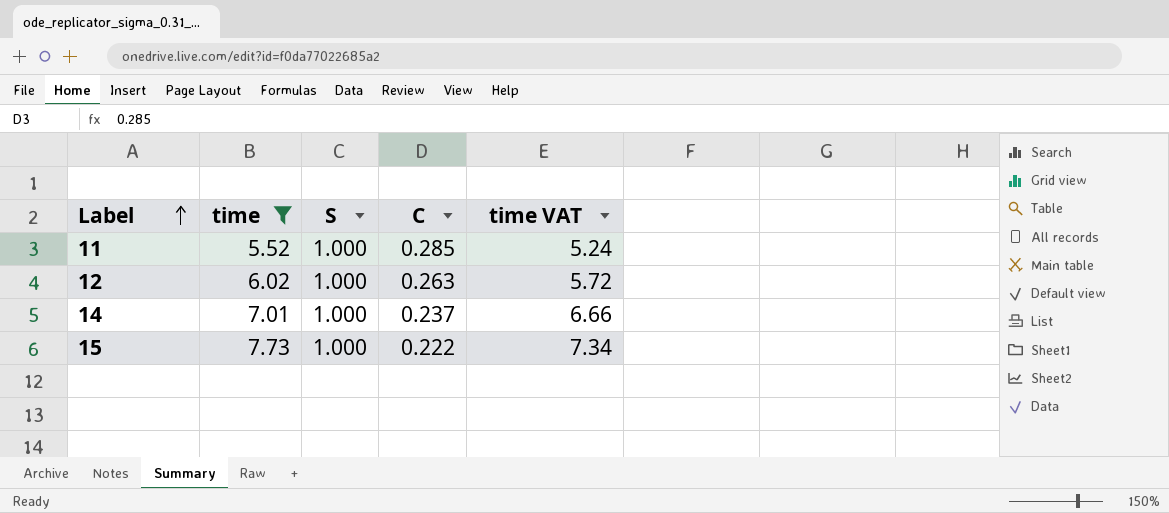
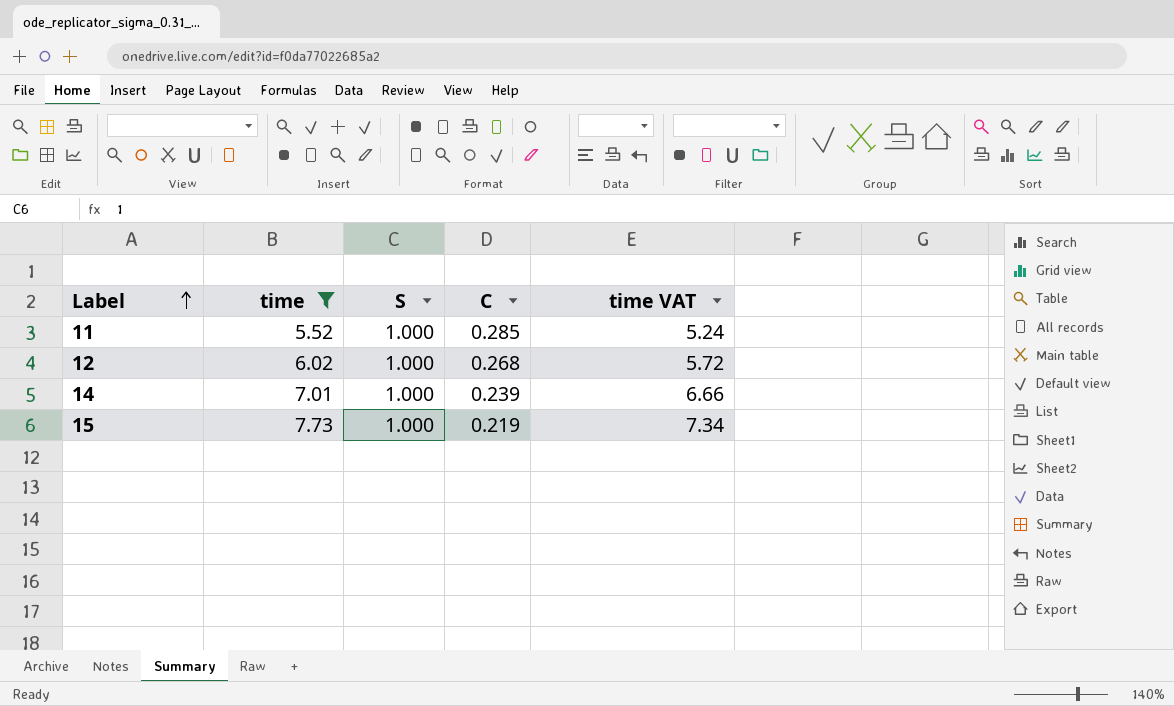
12 | C: 0.263 -> 0.268
14 | C: 0.237 -> 0.239
15 | C: 0.222 -> 0.219

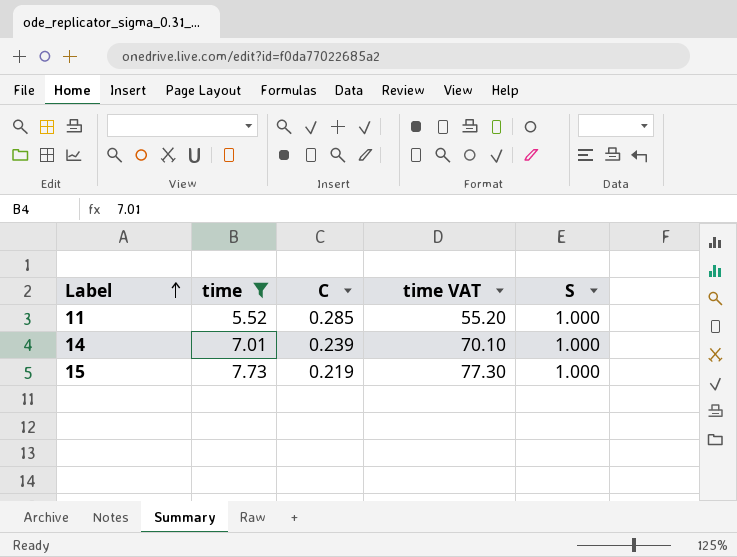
column time VAT | formula: [time] * 0.95 -> [time] * 10
column S | position: 3 -> 5
row 12: 6.02 | 1.000 | 0.268 | 5.72 -> none

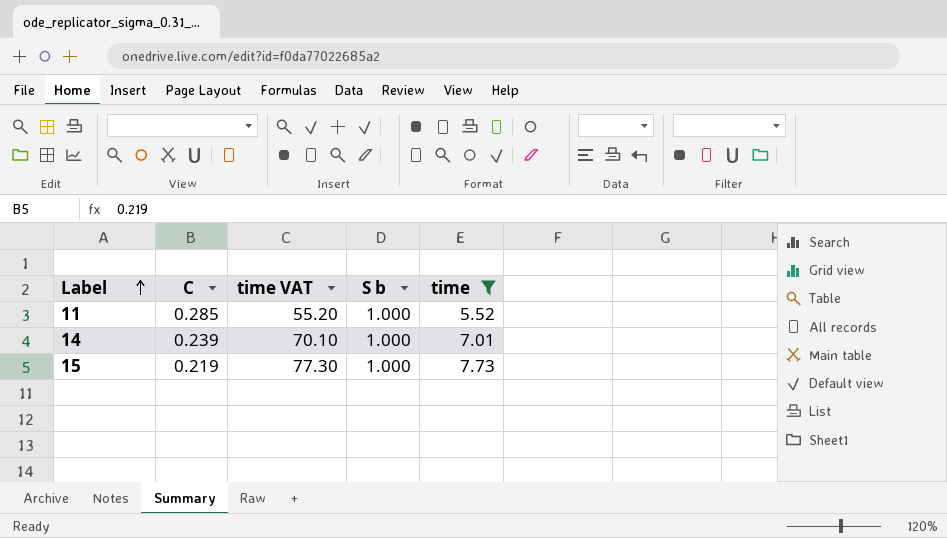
column name: S -> S b
column time | position: 2 -> 5

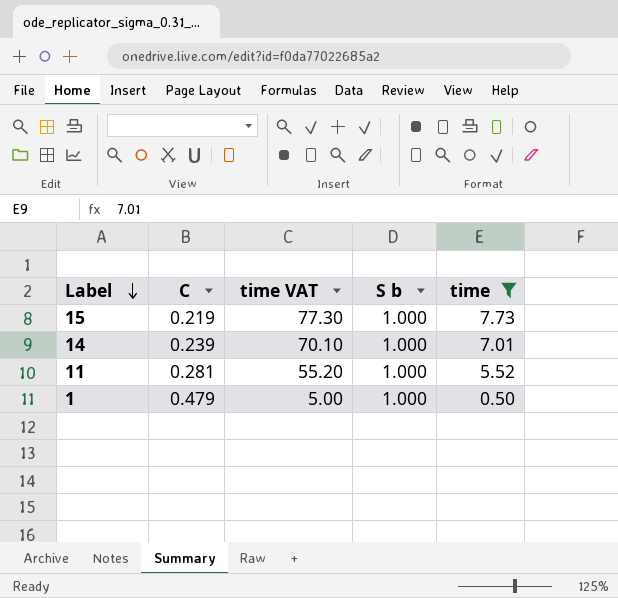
row order: Label ascending -> Label descending
11 | C: 0.285 -> 0.281
row 1: none -> 0.479 | 5.00 | 1.000 | 0.50

